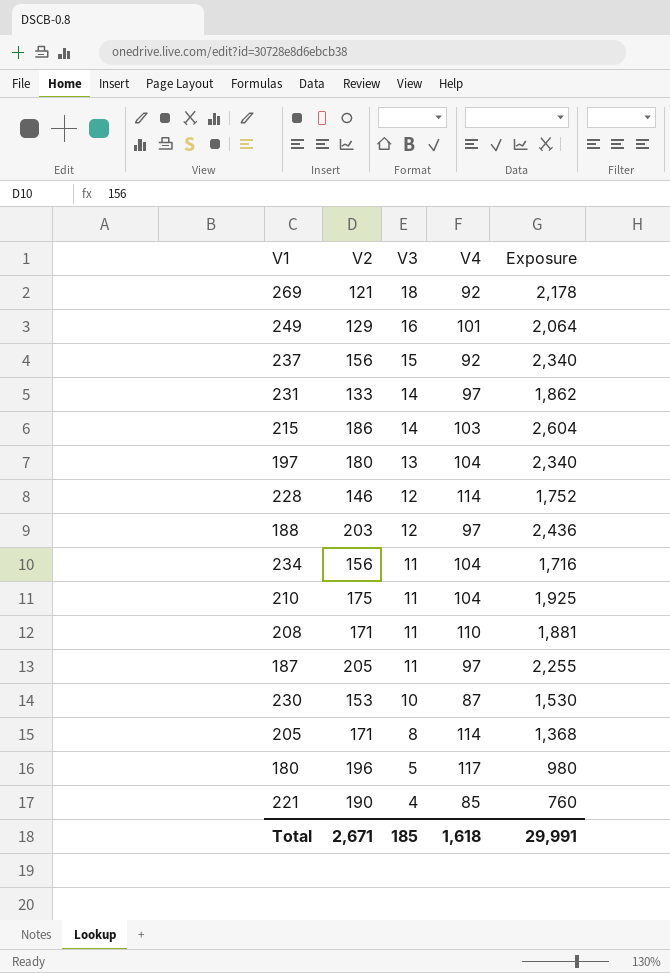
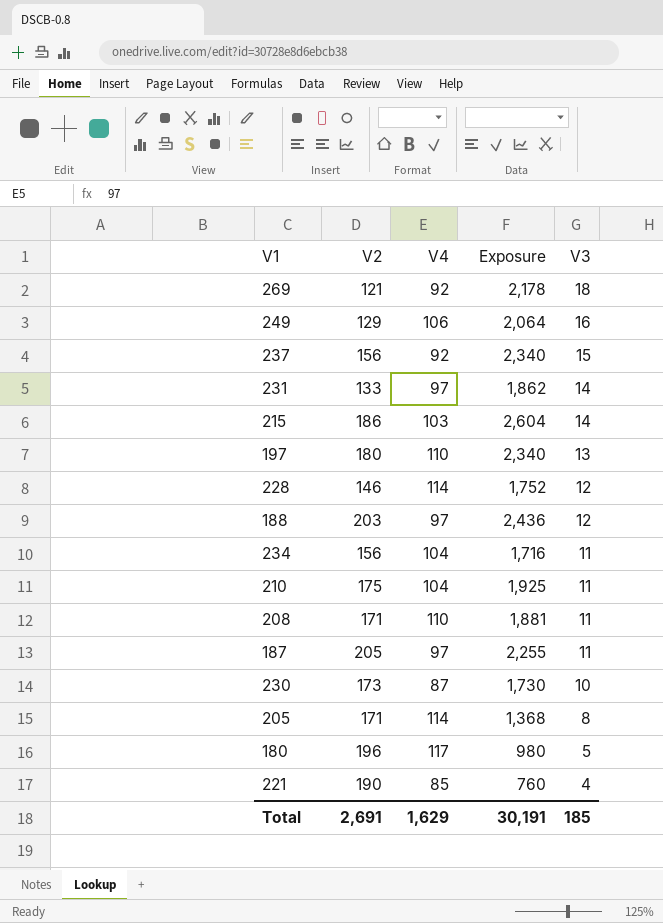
column V3 | position: 3 -> 5
249 | V4: 101 -> 106
197 | V4: 104 -> 110
230 | V2: 153 -> 173
230 | Exposure: 1,530 -> 1,730
Total | V2: 2,671 -> 2,691
Total | V4: 1,618 -> 1,629
Total | Exposure: 29,991 -> 30,191

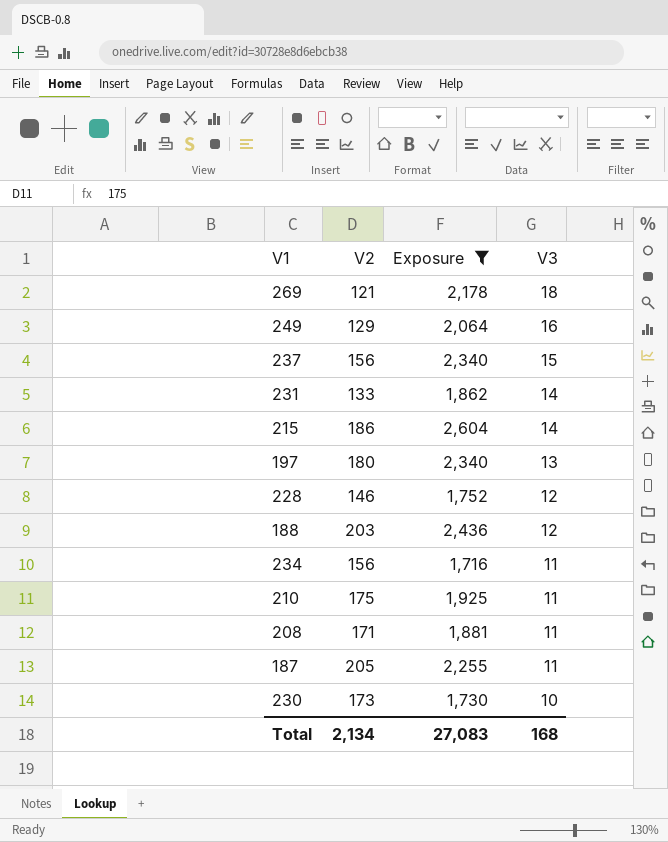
filter: none -> Exposure >= 1,716
column V4 | position: 3 -> none
Total | V2: 2,691 -> 2,134
Total | Exposure: 30,191 -> 27,083
Total | V3: 185 -> 168

